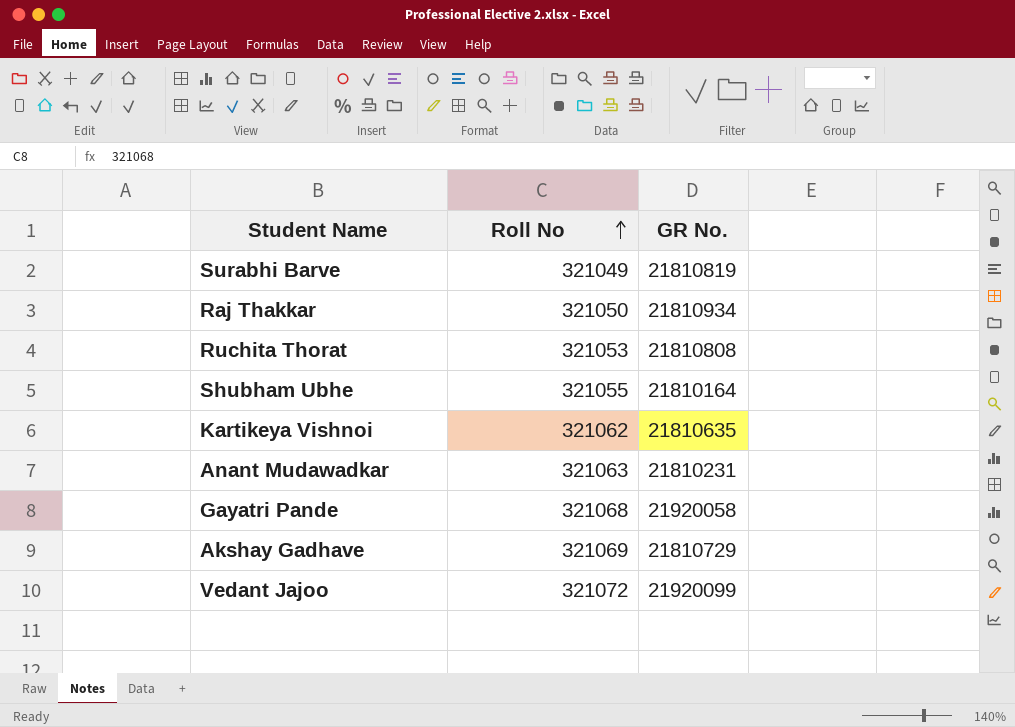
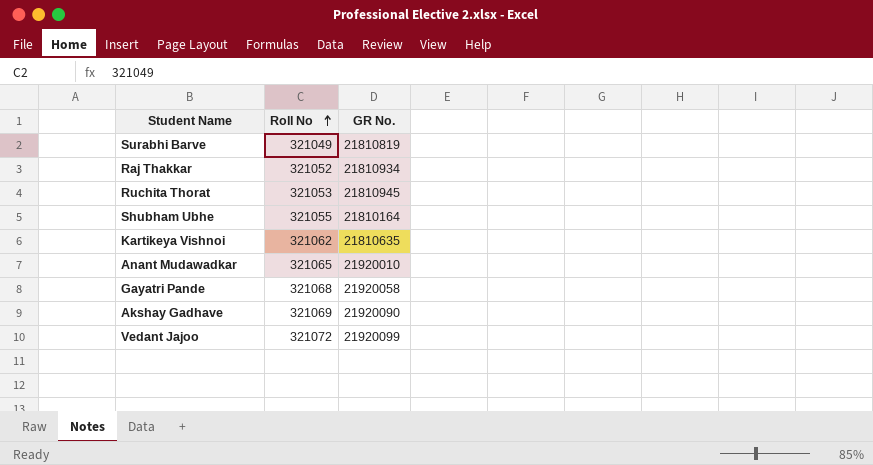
Raj Thakkar | Roll No: 321050 -> 321052
Ruchita Thorat | GR No.: 21810808 -> 21810945
Anant Mudawadkar | Roll No: 321063 -> 321065
Anant Mudawadkar | GR No.: 21810231 -> 21920010
Akshay Gadhave | GR No.: 21810729 -> 21920090

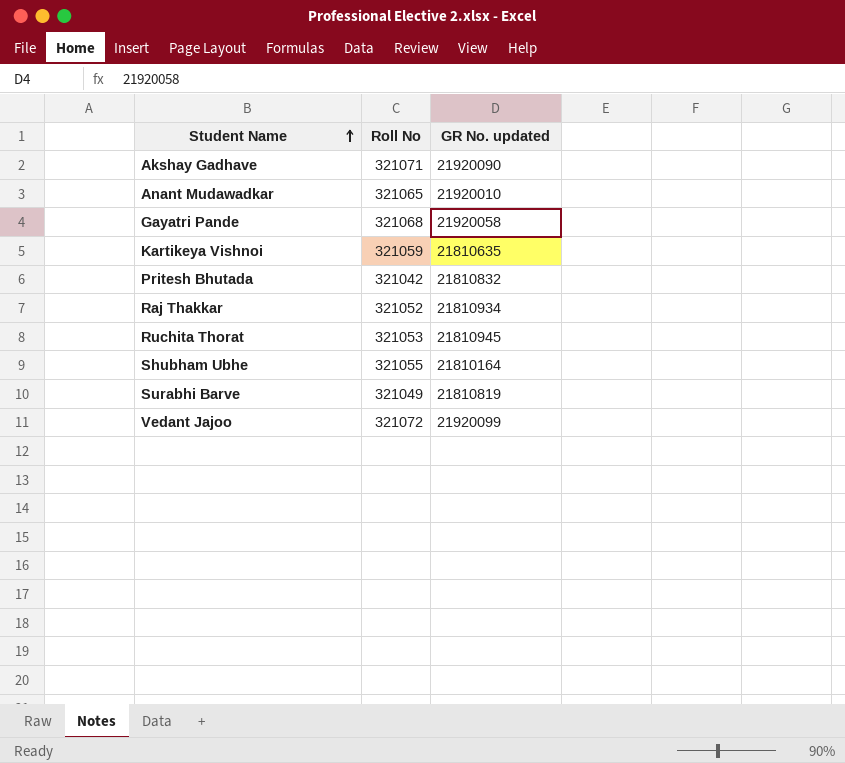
row order: Roll No ascending -> Student Name ascending
column name: GR No. -> GR No. updated
Akshay Gadhave | Roll No: 321069 -> 321071
Kartikeya Vishnoi | Roll No: 321062 -> 321059
row Pritesh Bhutada: none -> 321042 | 21810832

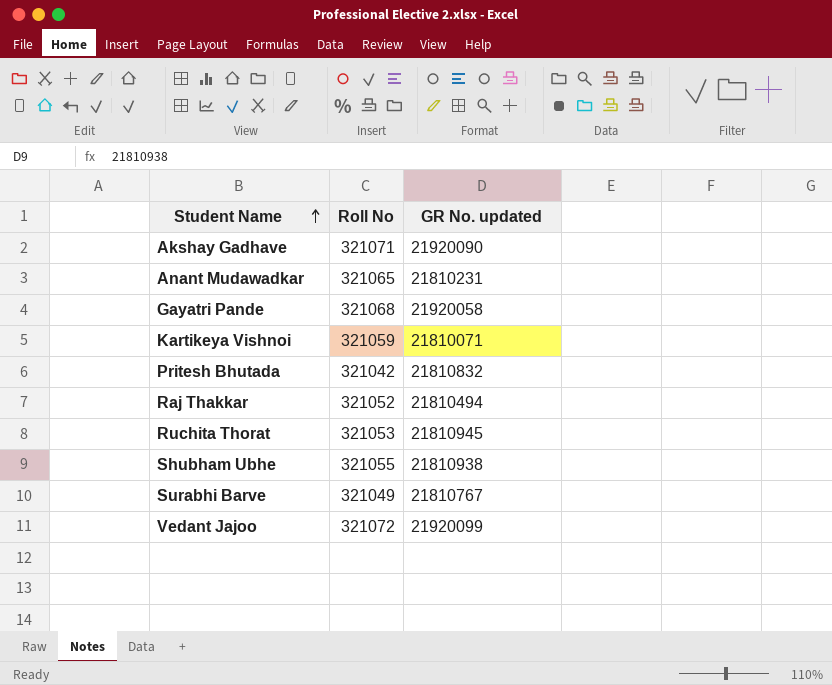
Anant Mudawadkar | GR No. updated: 21920010 -> 21810231
Kartikeya Vishnoi | GR No. updated: 21810635 -> 21810071
Raj Thakkar | GR No. updated: 21810934 -> 21810494
Shubham Ubhe | GR No. updated: 21810164 -> 21810938
Surabhi Barve | GR No. updated: 21810819 -> 21810767

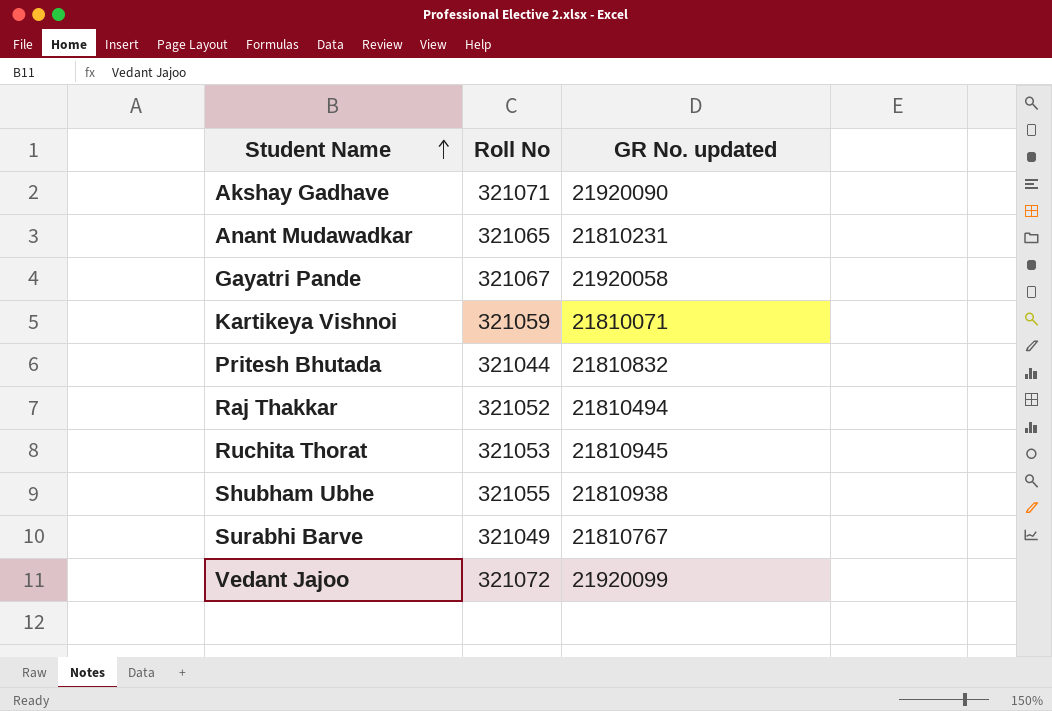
Gayatri Pande | Roll No: 321068 -> 321067
Pritesh Bhutada | Roll No: 321042 -> 321044

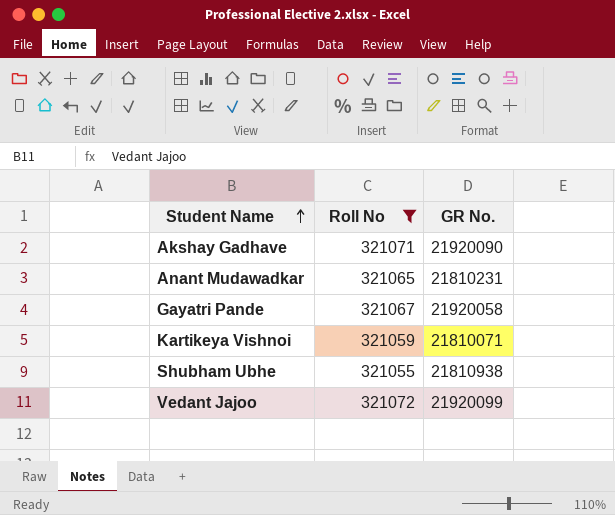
filter: none -> Roll No >= 321055
column name: GR No. updated -> GR No.

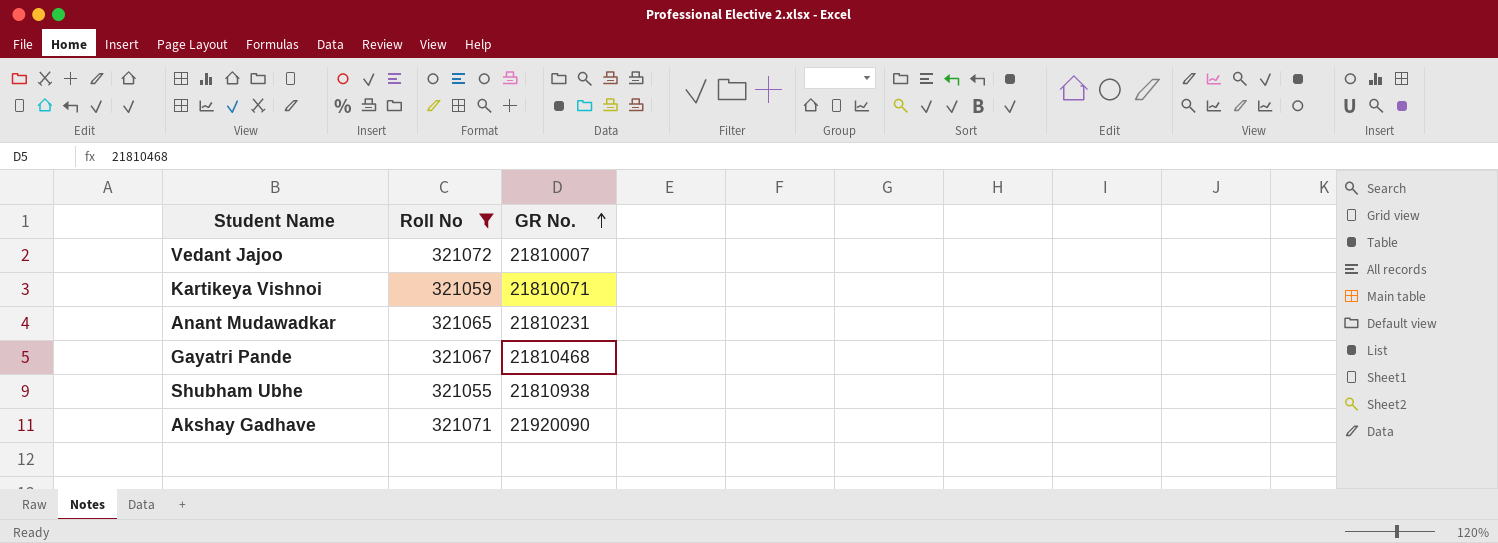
row order: Student Name ascending -> GR No. ascending
Vedant Jajoo | GR No.: 21920099 -> 21810007
Gayatri Pande | GR No.: 21920058 -> 21810468

